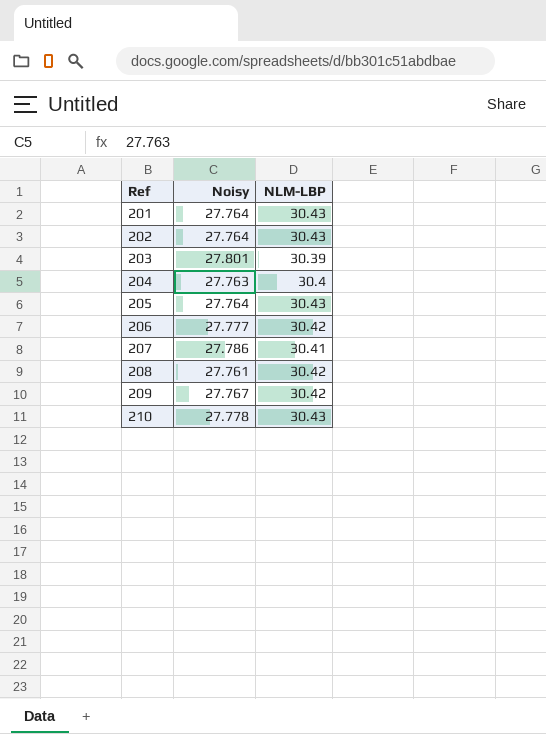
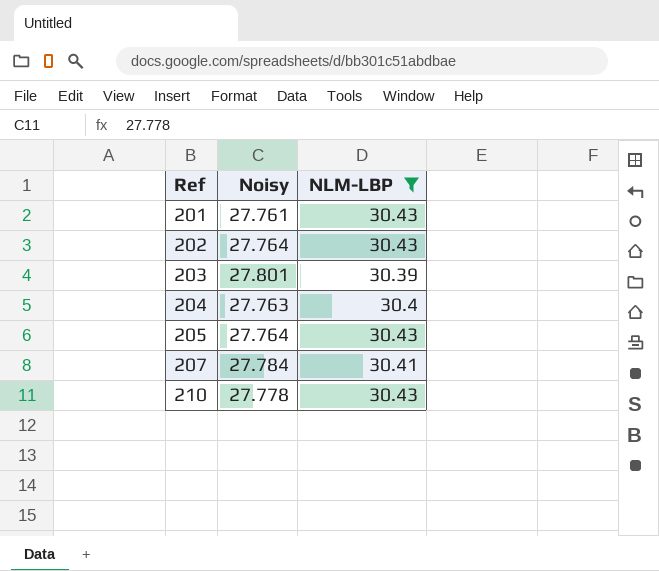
filter: none -> NLM-LBP != 30.42
201 | Noisy: 27.764 -> 27.761
207 | Noisy: 27.786 -> 27.784

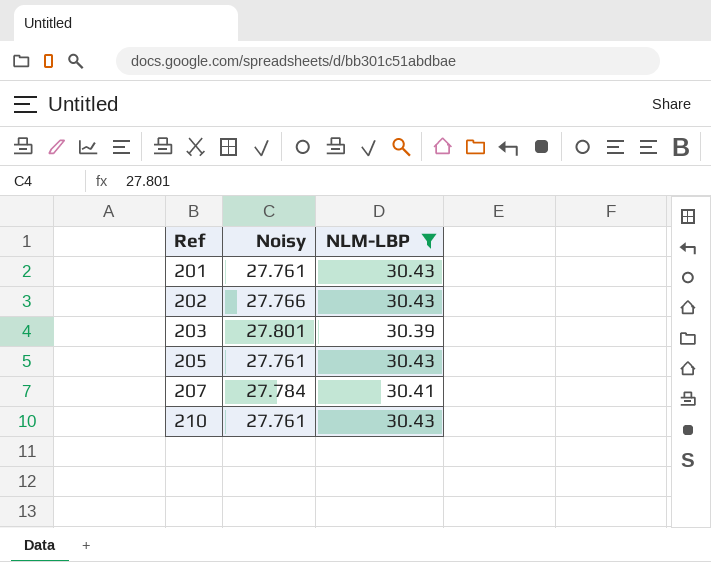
row 204: 27.763 | 30.4 -> none
202 | Noisy: 27.764 -> 27.766
205 | Noisy: 27.764 -> 27.761
210 | Noisy: 27.778 -> 27.761

